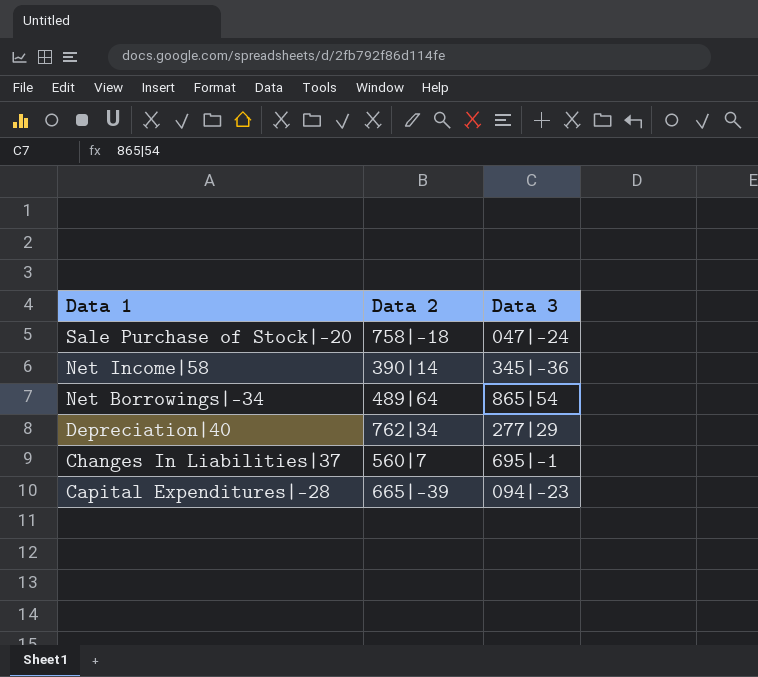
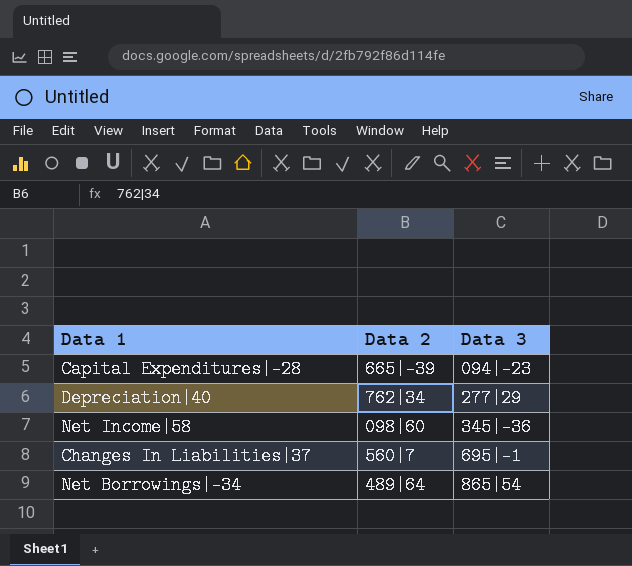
row order: Data 1 descending -> Data 3 ascending
row Sale Purchase of Stock|-20: 758|-18 | 047|-24 -> none
Net Income|58 | Data 2: 390|14 -> 098|60

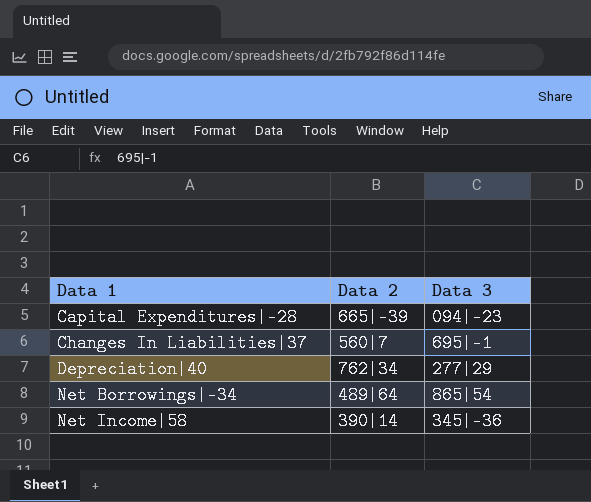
row order: Data 3 ascending -> Data 1 ascending
Net Income|58 | Data 2: 098|60 -> 390|14

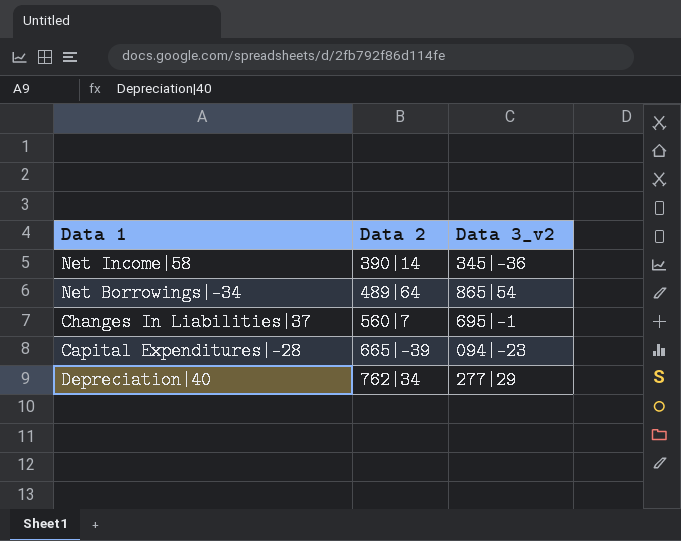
row order: Data 1 ascending -> Data 2 ascending
column name: Data 3 -> Data 3_v2

